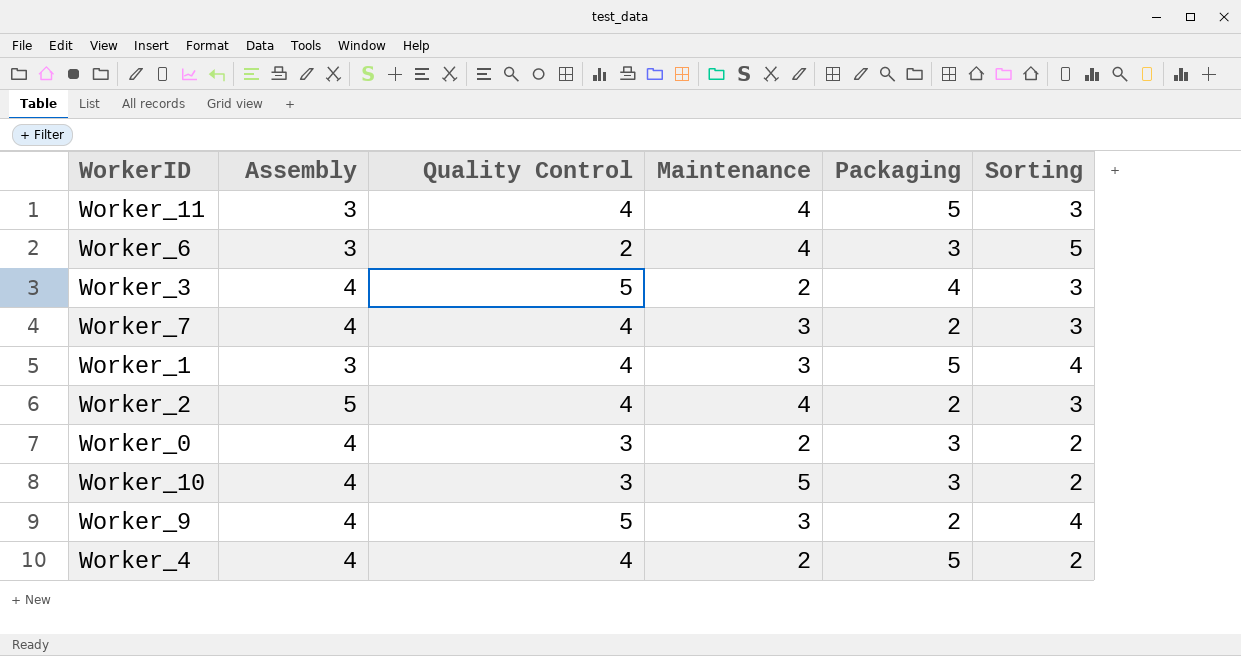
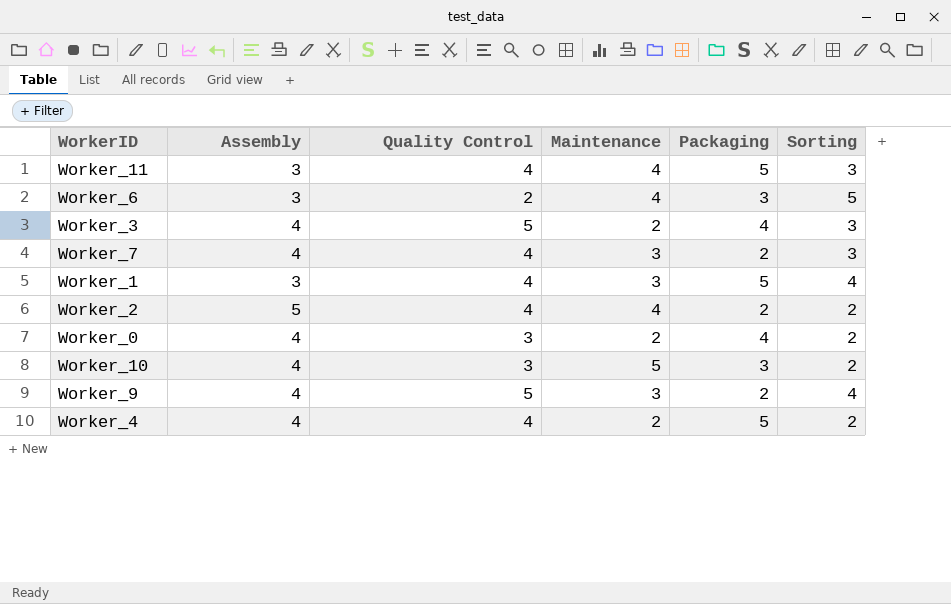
Worker_2 | Sorting: 3 -> 2
Worker_0 | Packaging: 3 -> 4

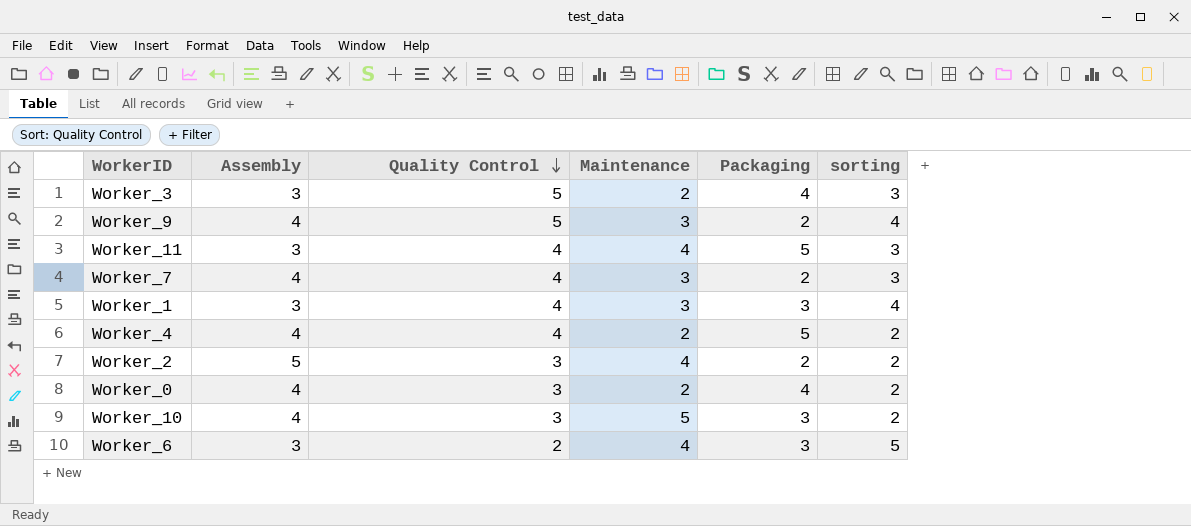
row order: none -> Quality Control descending
column name: Sorting -> sorting
Worker_3 | Assembly: 4 -> 3
Worker_1 | Packaging: 5 -> 3
Worker_2 | Quality Control: 4 -> 3

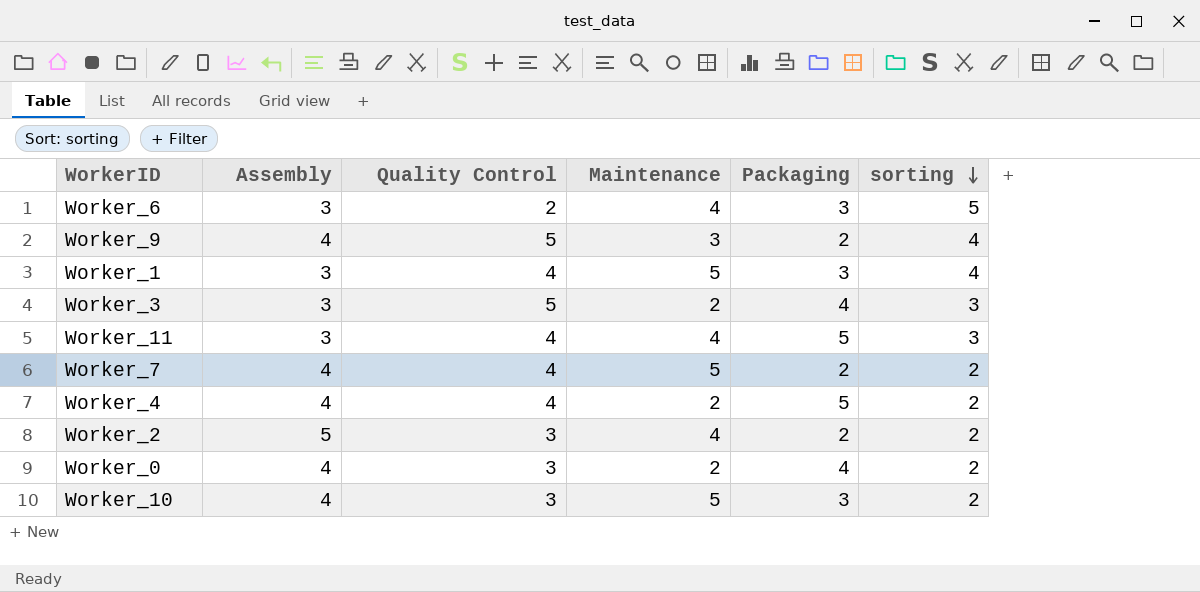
row order: Quality Control descending -> sorting descending
Worker_1 | Maintenance: 3 -> 5
Worker_7 | Maintenance: 3 -> 5
Worker_7 | sorting: 3 -> 2

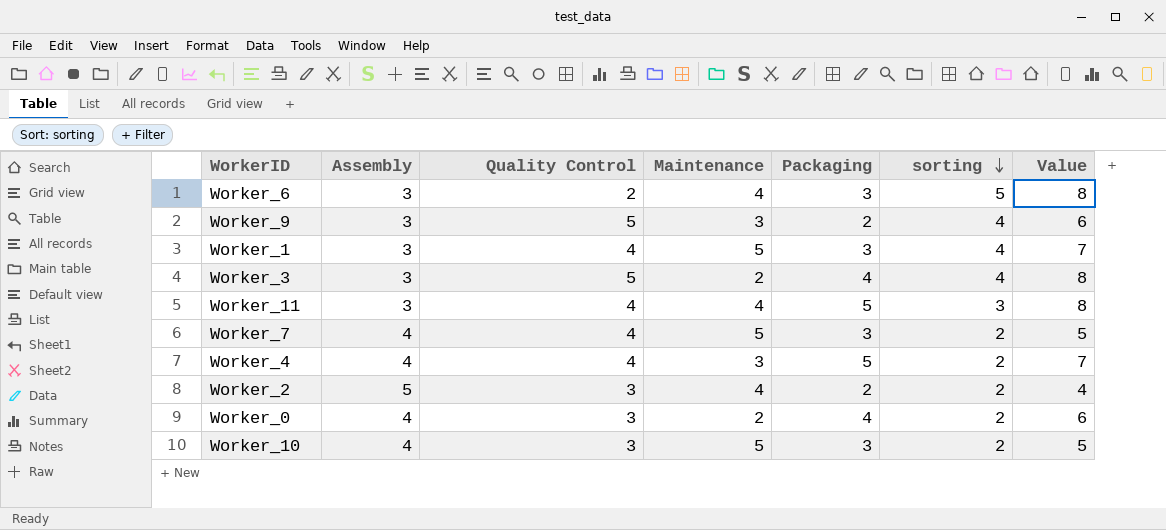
column Value | formula: none -> [Packaging] + [sorting]
Worker_9 | Assembly: 4 -> 3
Worker_3 | sorting: 3 -> 4
Worker_7 | Packaging: 2 -> 3
Worker_4 | Maintenance: 2 -> 3

